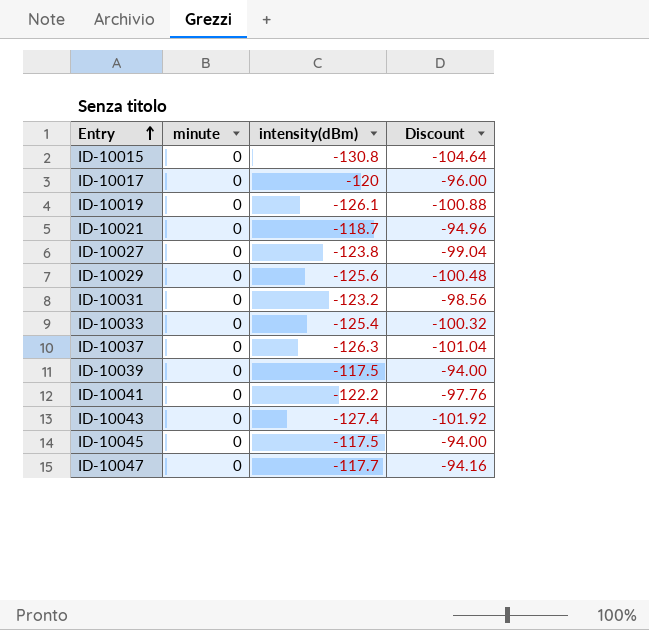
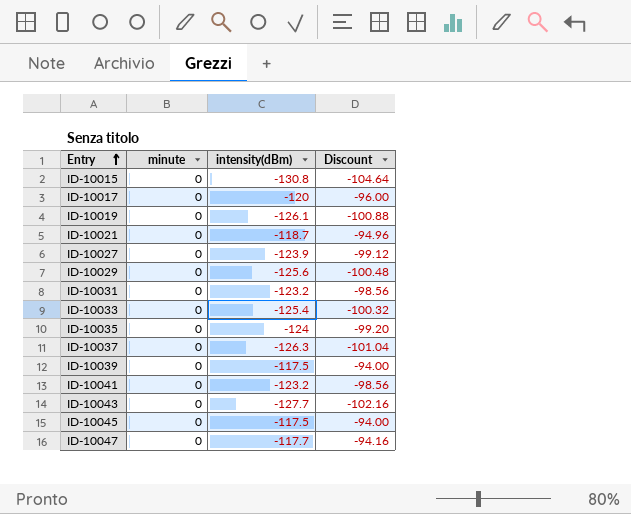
ID-10027 | intensity(dBm): -123.8 -> -123.9
ID-10027 | Discount: -99.04 -> -99.12
row ID-10035: none -> 0 | -124 | -99.20
ID-10041 | intensity(dBm): -122.2 -> -123.2
ID-10041 | Discount: -97.76 -> -98.56
ID-10043 | intensity(dBm): -127.4 -> -127.7
ID-10043 | Discount: -101.92 -> -102.16

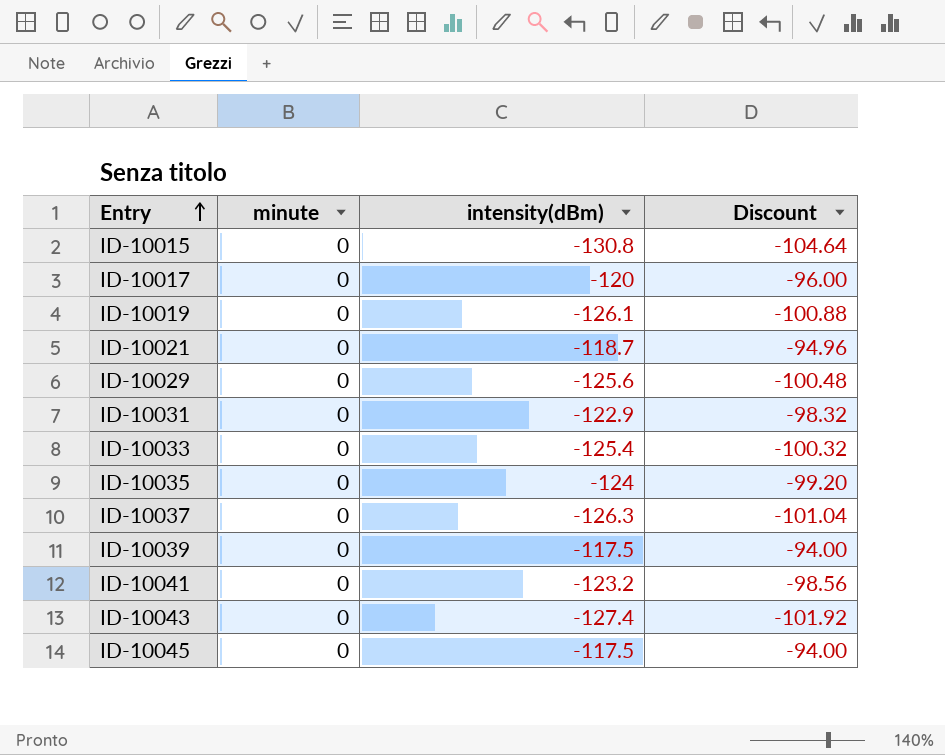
row ID-10027: 0 | -123.9 | -99.12 -> none
row ID-10047: 0 | -117.7 | -94.16 -> none
ID-10031 | intensity(dBm): -123.2 -> -122.9
ID-10031 | Discount: -98.56 -> -98.32
ID-10043 | intensity(dBm): -127.7 -> -127.4
ID-10043 | Discount: -102.16 -> -101.92

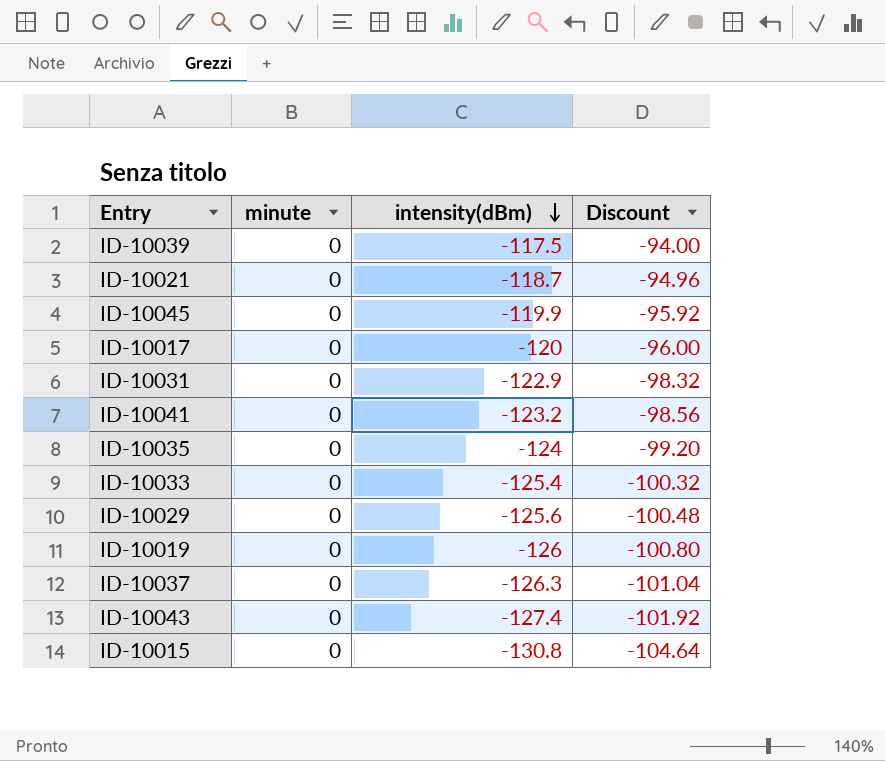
row order: Entry ascending -> intensity(dBm) descending
ID-10045 | intensity(dBm): -117.5 -> -119.9
ID-10045 | Discount: -94.00 -> -95.92
ID-10019 | intensity(dBm): -126.1 -> -126
ID-10019 | Discount: -100.88 -> -100.80

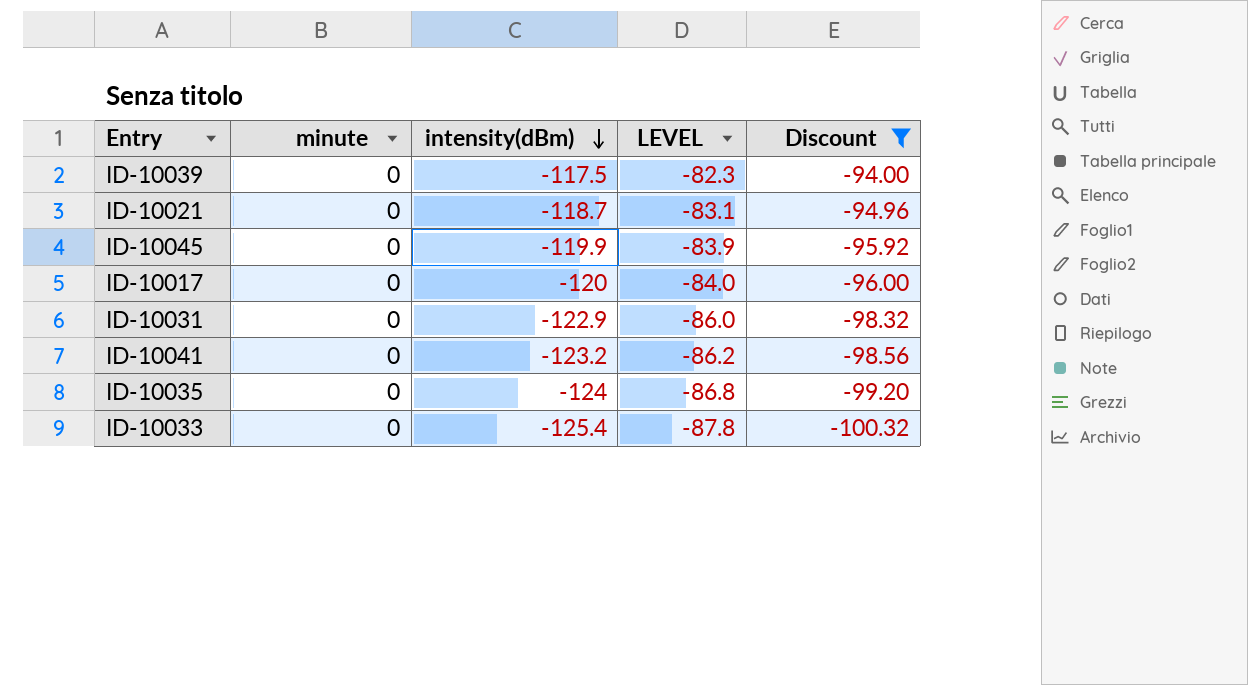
filter: none -> Discount >= -100.32
column LEVEL | formula: none -> [intensity(dBm)] * 0.7

